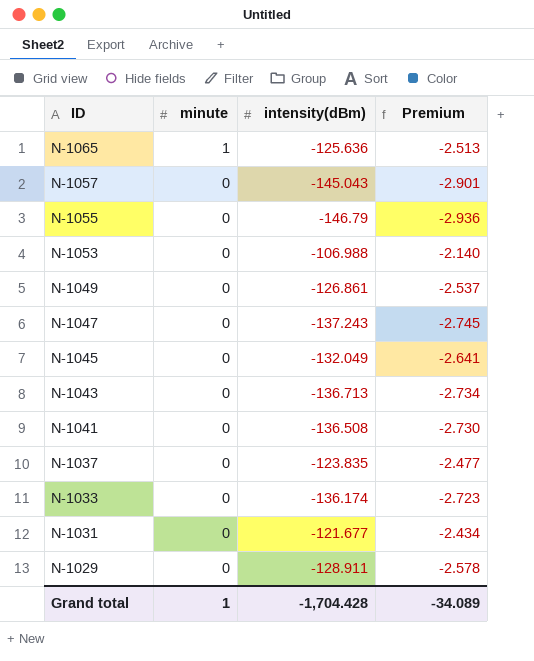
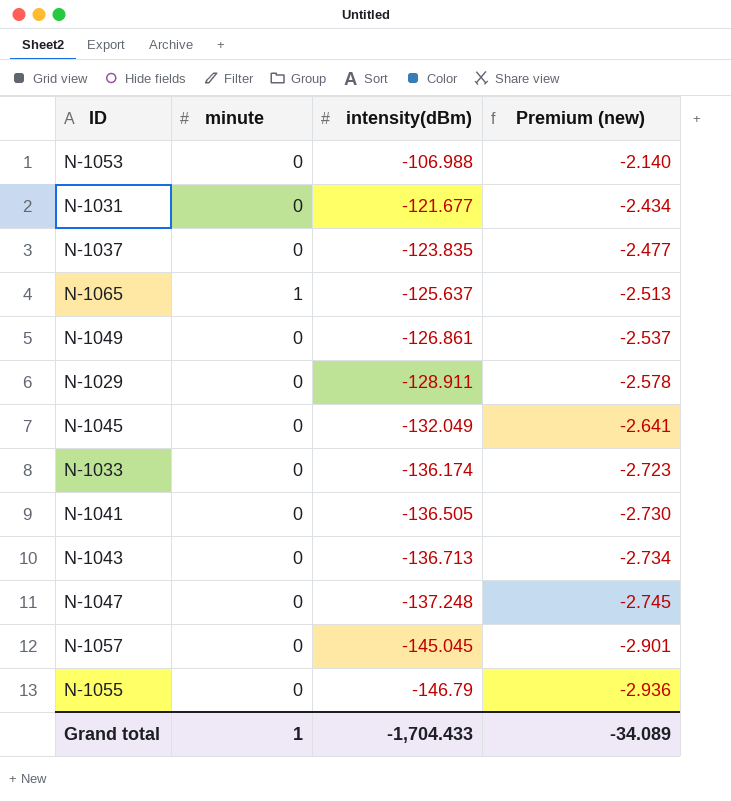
row order: ID descending -> intensity(dBm) descending
column name: Premium -> Premium (new)
N-1065 | intensity(dBm): -125.636 -> -125.637
N-1041 | intensity(dBm): -136.508 -> -136.505
N-1047 | intensity(dBm): -137.243 -> -137.248
N-1057 | intensity(dBm): -145.043 -> -145.045
Grand total | intensity(dBm): -1,704.428 -> -1,704.433

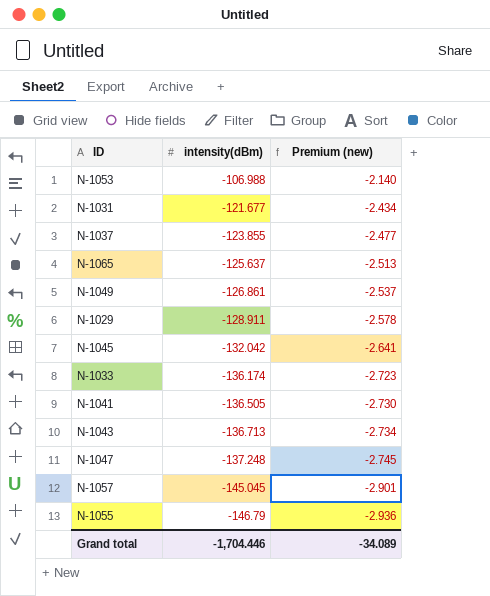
column minute | position: 2 -> none
N-1037 | intensity(dBm): -123.835 -> -123.855
N-1045 | intensity(dBm): -132.049 -> -132.042
Grand total | intensity(dBm): -1,704.433 -> -1,704.446

